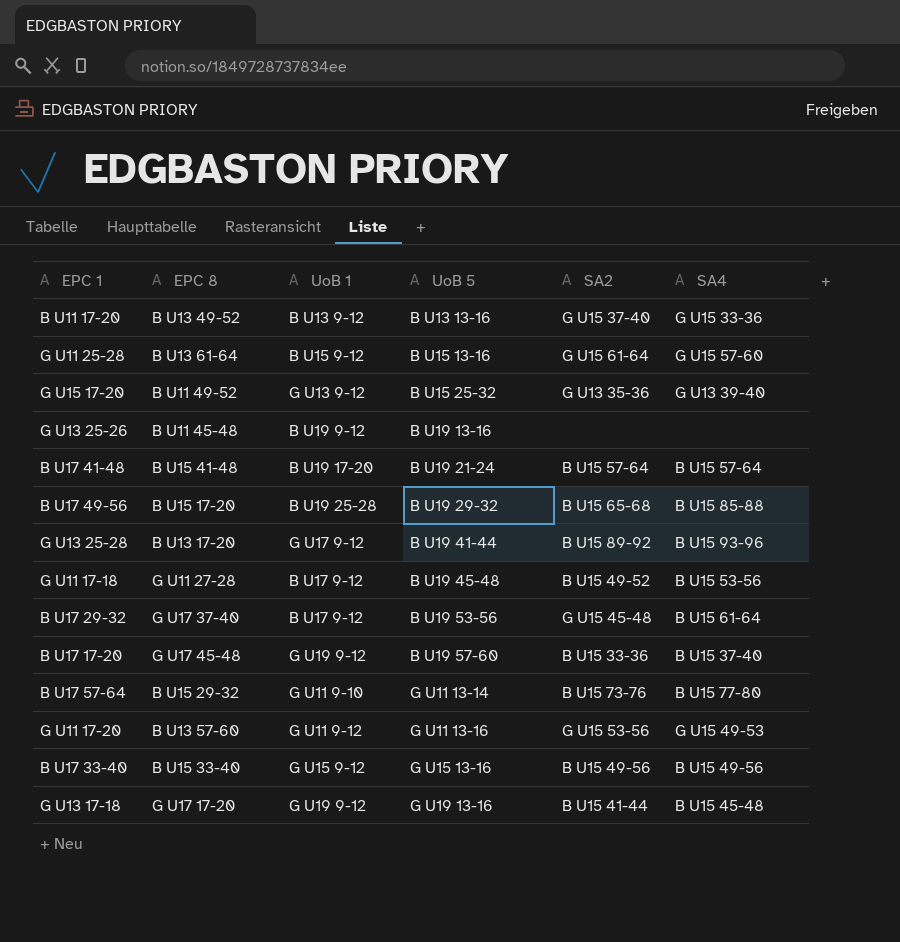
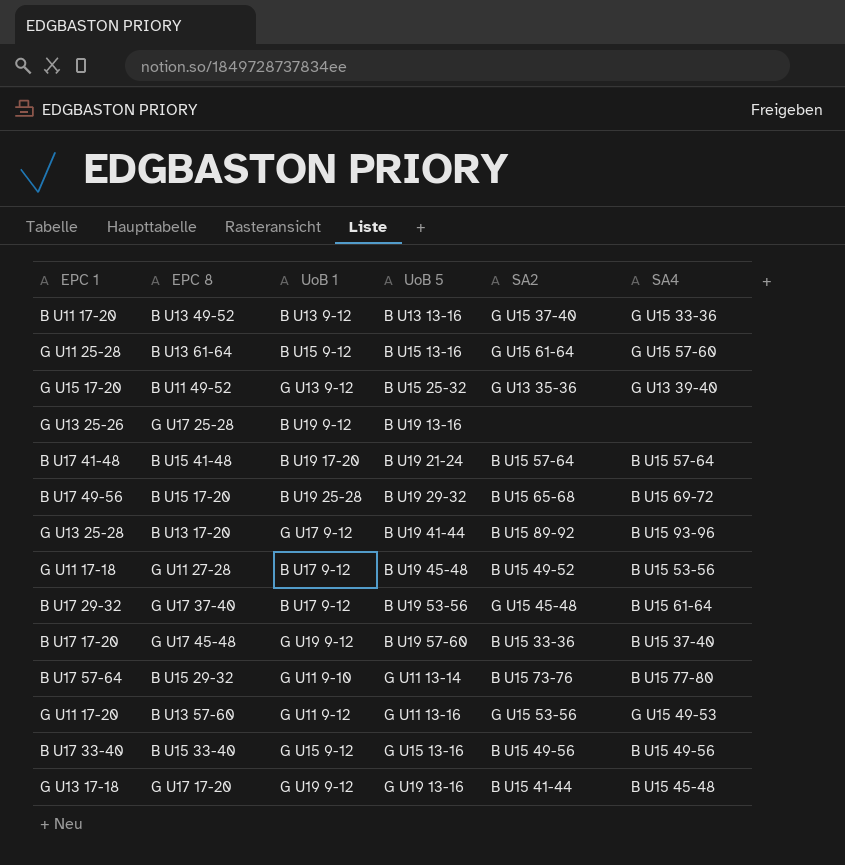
G U13 25-26 | EPC 8: B U11 45-48 -> G U17 25-28
B U17 49-56 | SA4: B U15 85-88 -> B U15 69-72

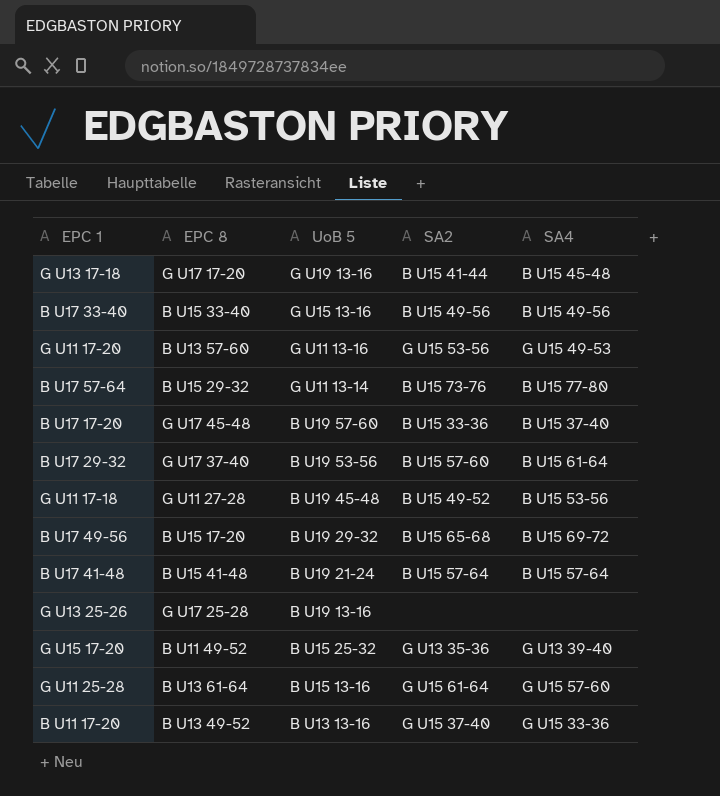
row order: UoB 5 ascending -> UoB 5 descending
column UoB 1 | position: 3 -> none
row G U13 25-28: B U13 17-20 | G U17 9-12 | B U19 41-44 | B U15 89-92 | B U15 93-96 -> none
B U17 29-32 | SA2: G U15 45-48 -> B U15 57-60

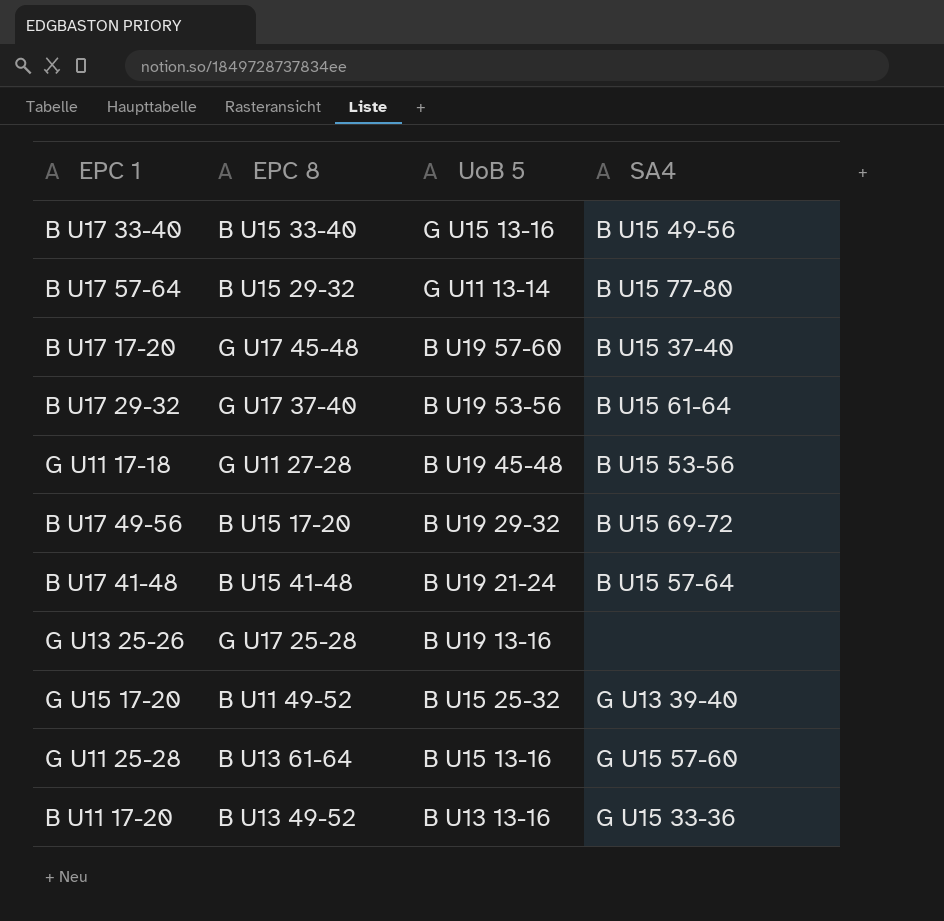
column SA2 | position: 4 -> none
row G U13 17-18: G U17 17-20 | G U19 13-16 | B U15 41-44 | B U15 45-48 -> none
row G U11 17-20: B U13 57-60 | G U11 13-16 | G U15 53-56 | G U15 49-53 -> none

